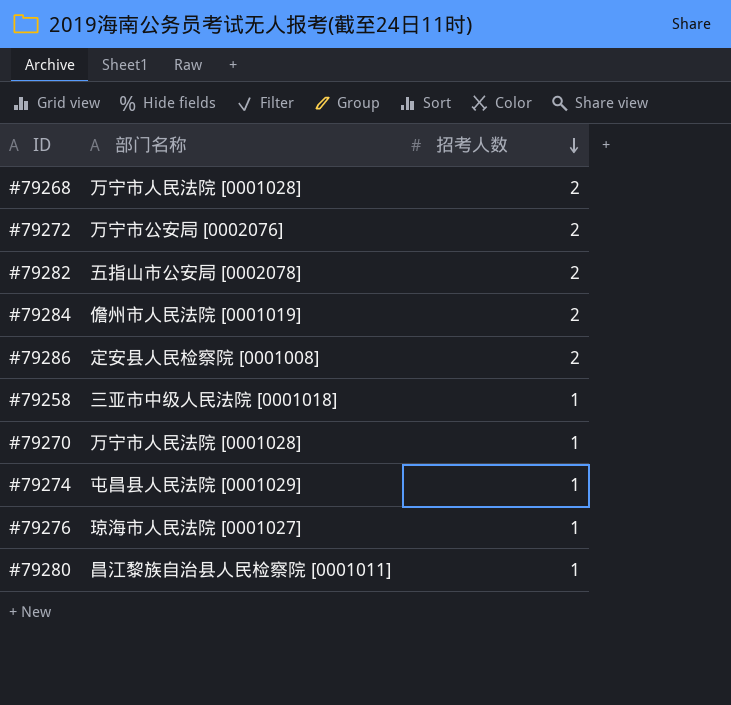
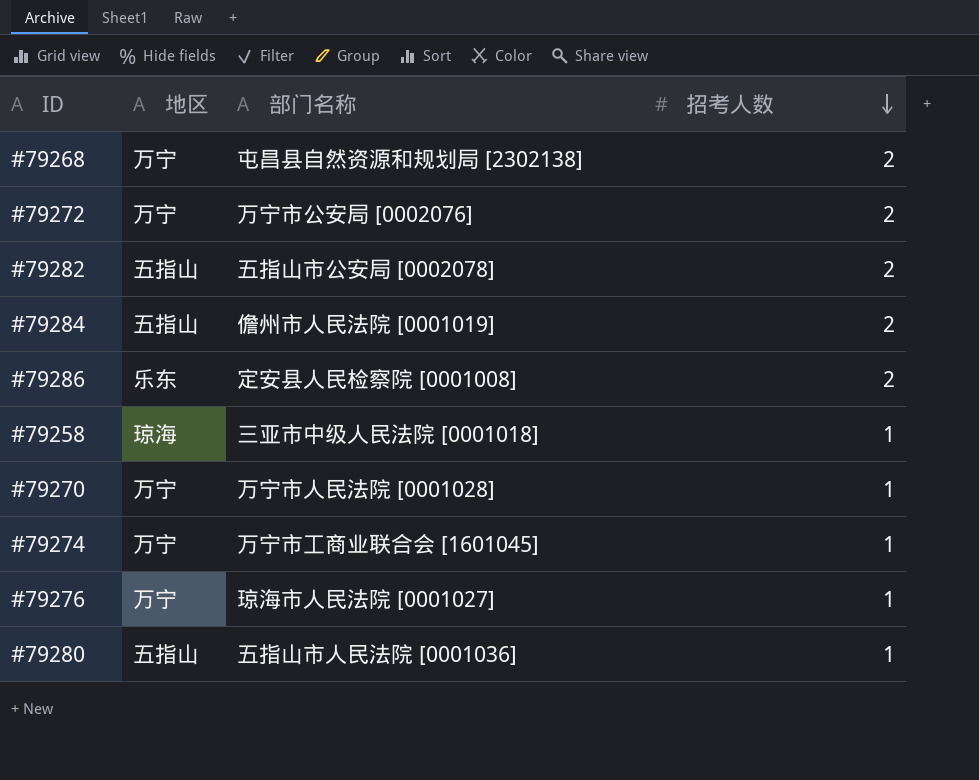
column 地区 | position: none -> 2
#79268 | 部门名称: 万宁市人民法院 [0001028] -> 屯昌县自然资源和规划局 [2302138]
#79274 | 部门名称: 屯昌县人民法院 [0001029] -> 万宁市工商业联合会 [1601045]
#79280 | 部门名称: 昌江黎族自治县人民检察院 [0001011] -> 五指山市人民法院 [0001036]

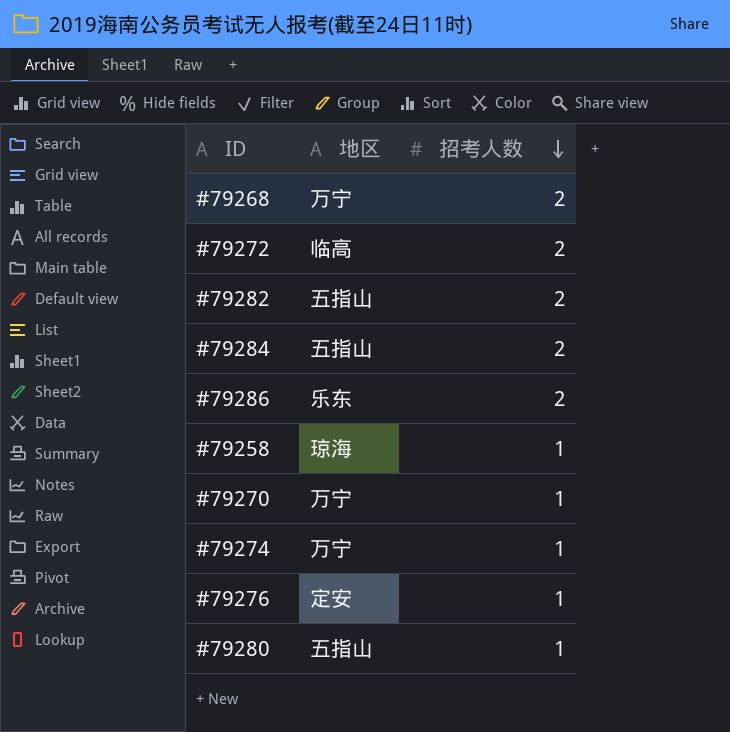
column 部门名称 | position: 3 -> none
#79272 | 地区: 万宁 -> 临高
#79276 | 地区: 万宁 -> 定安

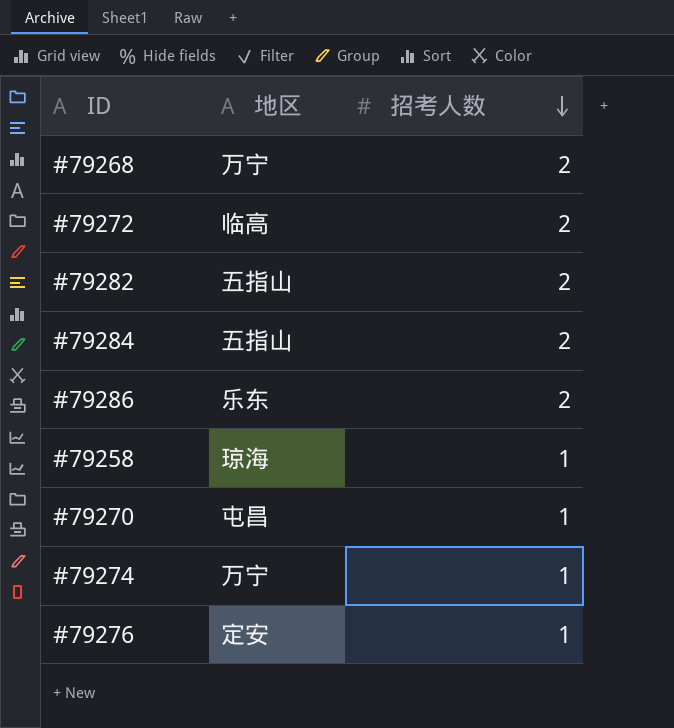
row #79280: 五指山 | 1 -> none
#79270 | 地区: 万宁 -> 屯昌

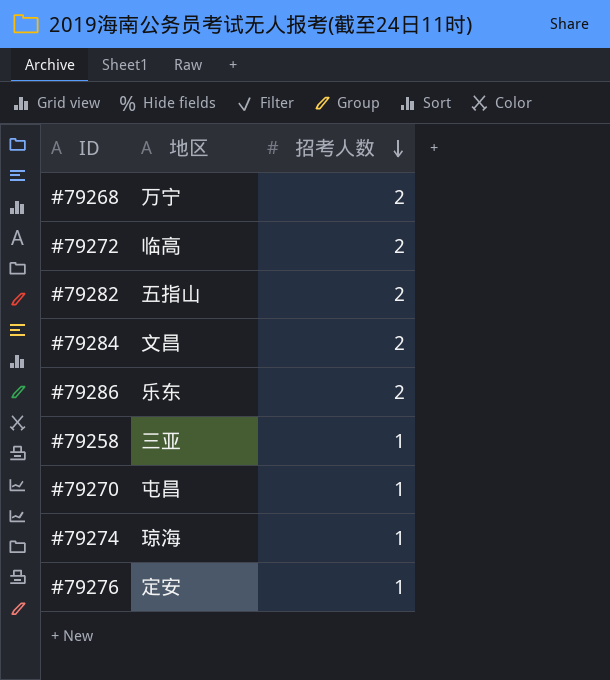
#79284 | 地区: 五指山 -> 文昌
#79258 | 地区: 琼海 -> 三亚
#79274 | 地区: 万宁 -> 琼海

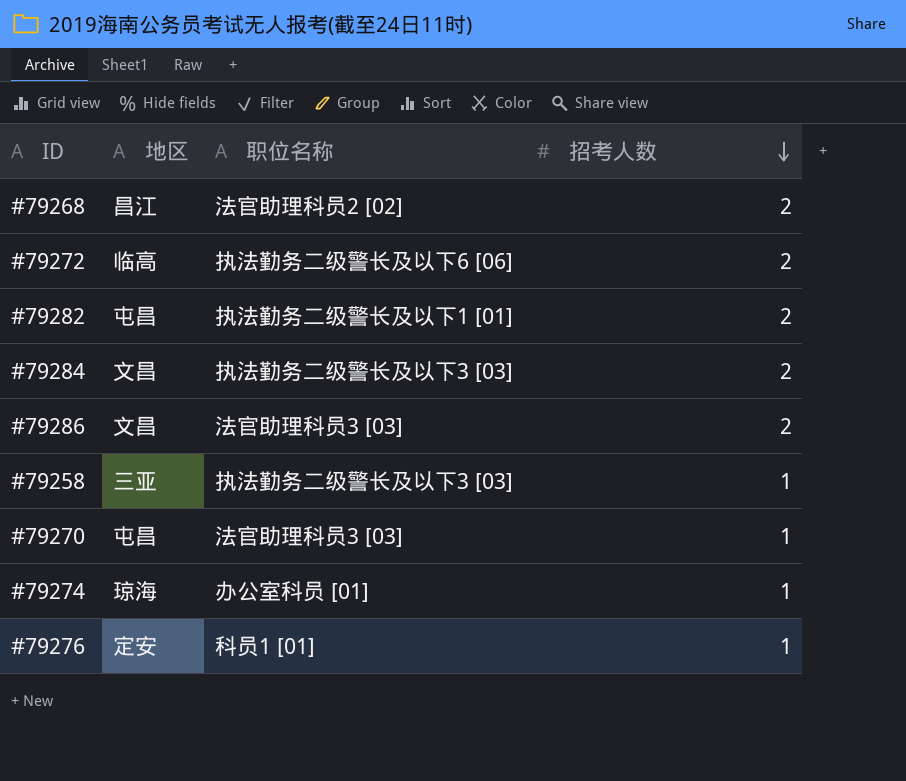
column 职位名称 | position: none -> 3
#79268 | 地区: 万宁 -> 昌江
#79282 | 地区: 五指山 -> 屯昌
#79286 | 地区: 乐东 -> 文昌

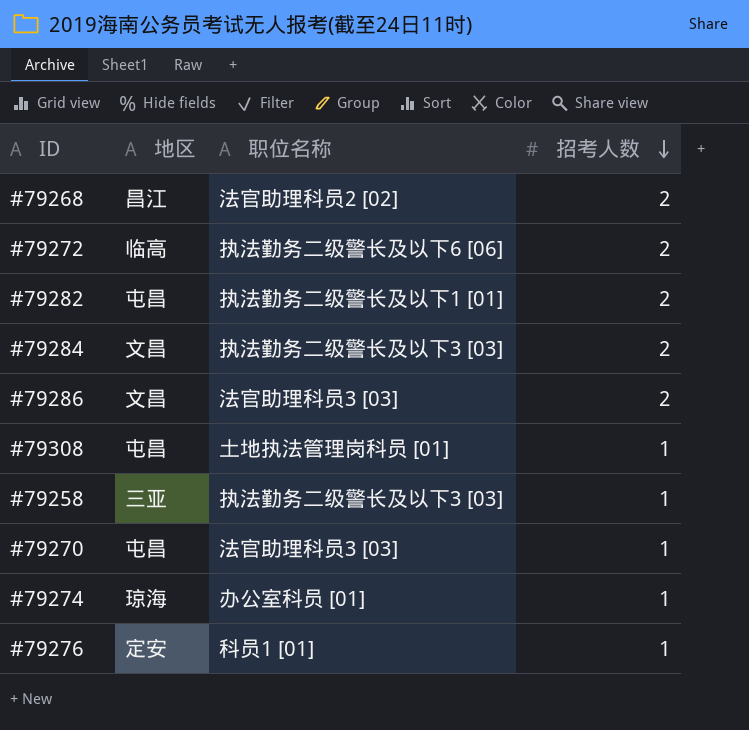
row #79308: none -> 屯昌 | 土地执法管理岗科员 [01] | 1

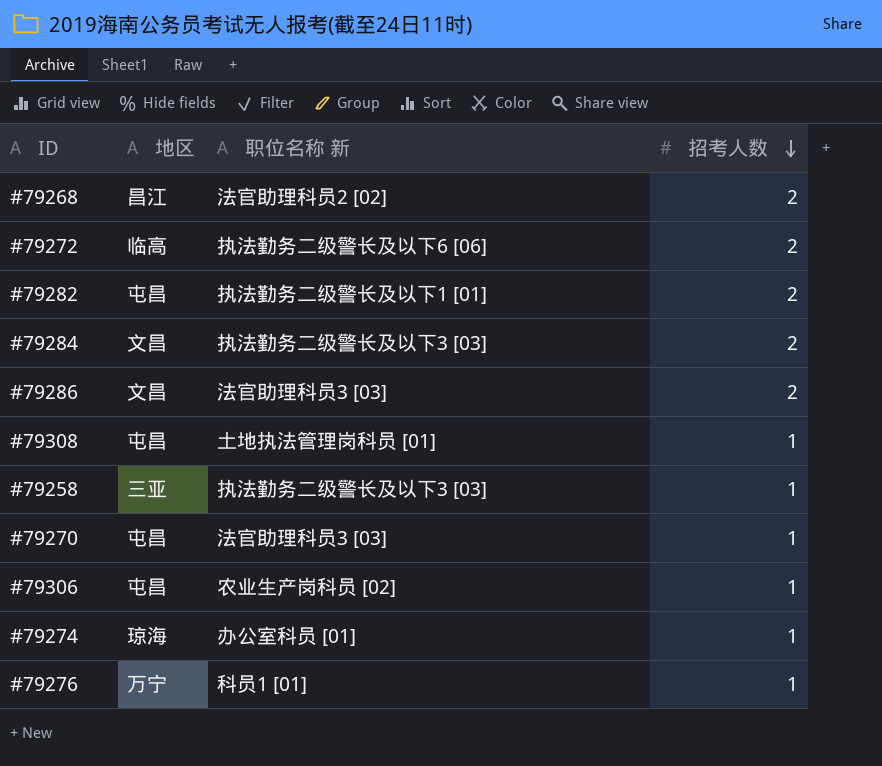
column name: 职位名称 -> 职位名称 新
row #79306: none -> 屯昌 | 农业生产岗科员 [02] | 1
#79276 | 地区: 定安 -> 万宁

